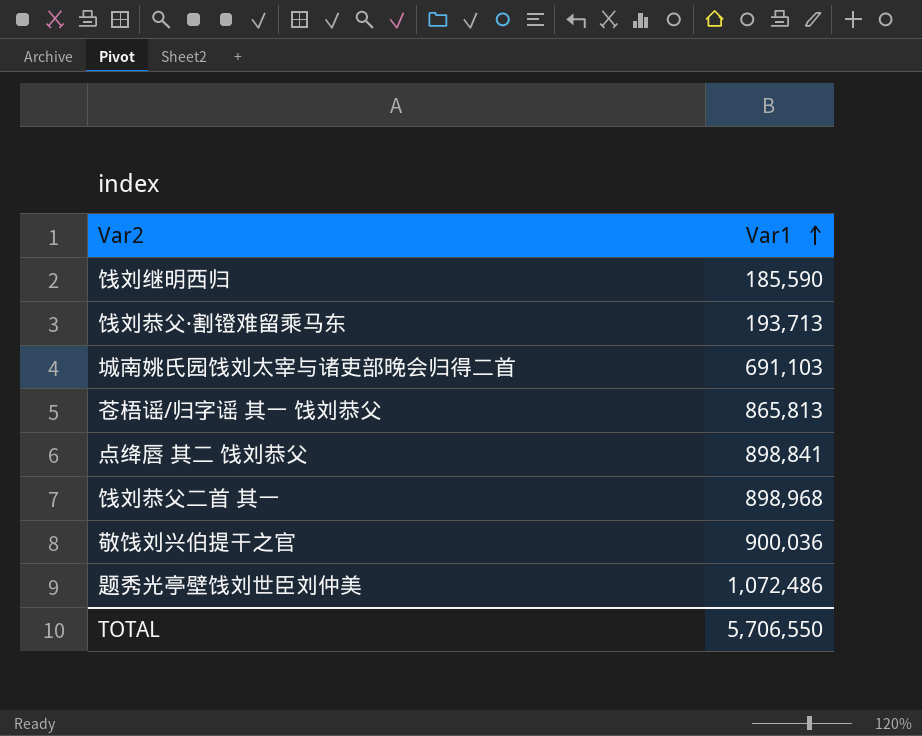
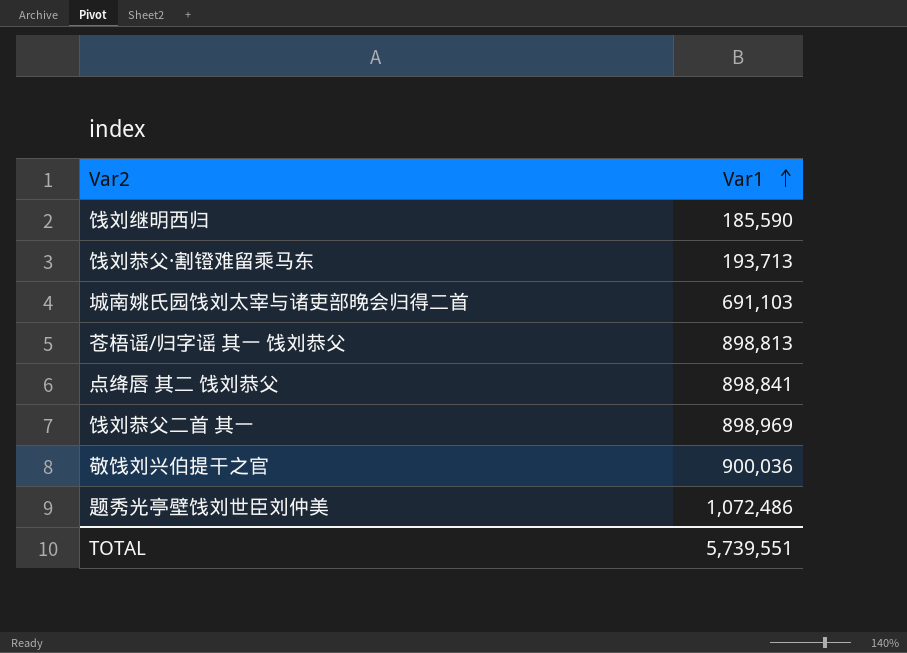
苍梧谣/归字谣 其一 饯刘恭父 | Var1: 865,813 -> 898,813
饯刘恭父二首 其一 | Var1: 898,968 -> 898,969
TOTAL | Var1: 5,706,550 -> 5,739,551

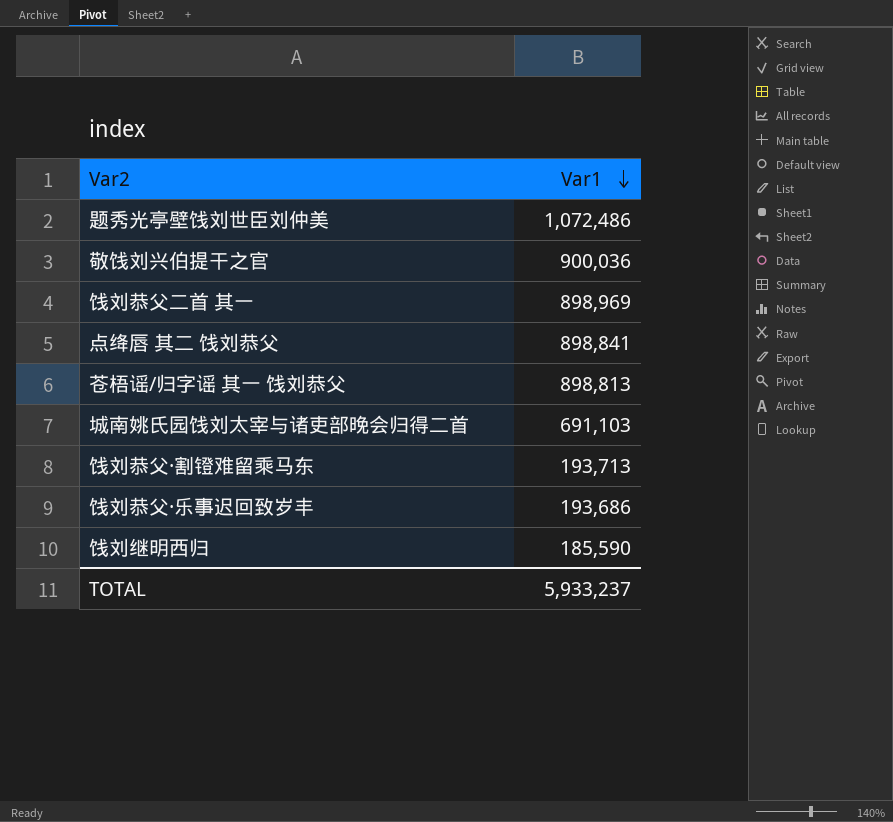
row order: Var1 ascending -> Var1 descending
row 饯刘恭父·乐事迟回致岁丰: none -> 193,686
TOTAL | Var1: 5,739,551 -> 5,933,237

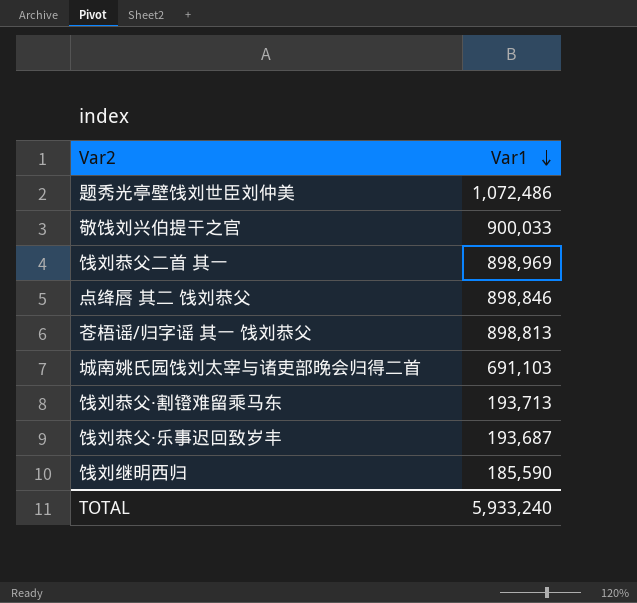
敬饯刘兴伯提干之官 | Var1: 900,036 -> 900,033
点绛唇 其二 饯刘恭父 | Var1: 898,841 -> 898,846
饯刘恭父·乐事迟回致岁丰 | Var1: 193,686 -> 193,687
TOTAL | Var1: 5,933,237 -> 5,933,240

